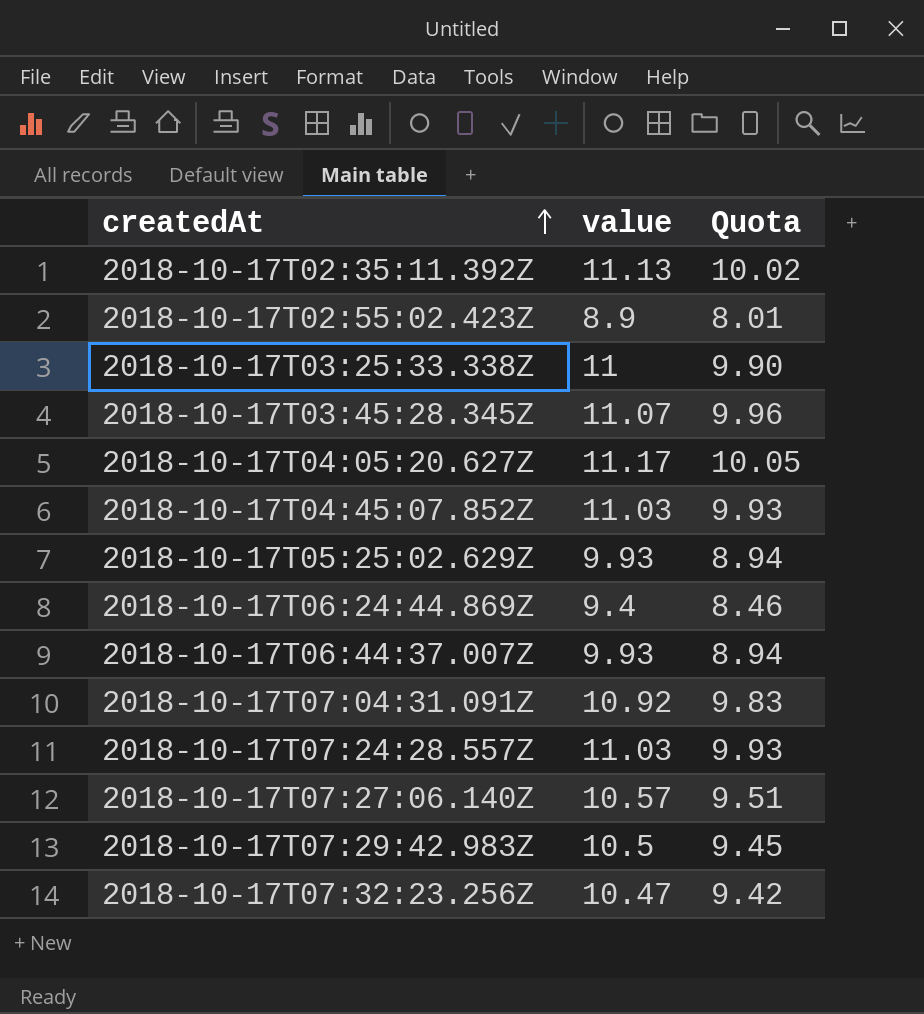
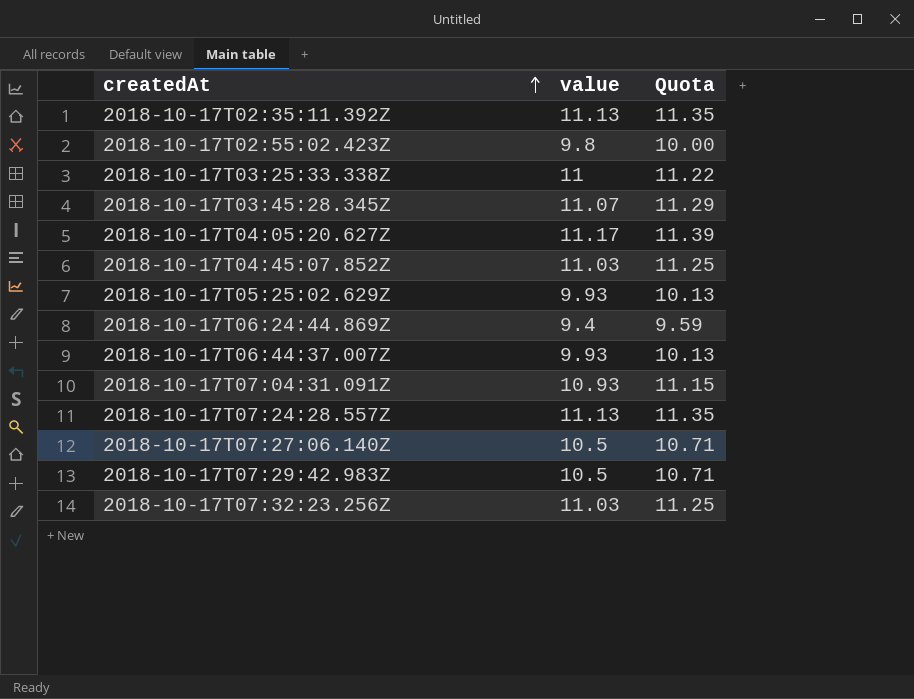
column Quota | formula: [value] * 0.9 -> [value] * 1.02
2018-10-17T02:55:02.423Z | value: 8.9 -> 9.8
2018-10-17T07:04:31.091Z | value: 10.92 -> 10.93
2018-10-17T07:24:28.557Z | value: 11.03 -> 11.13
2018-10-17T07:27:06.140Z | value: 10.57 -> 10.5
2018-10-17T07:32:23.256Z | value: 10.47 -> 11.03

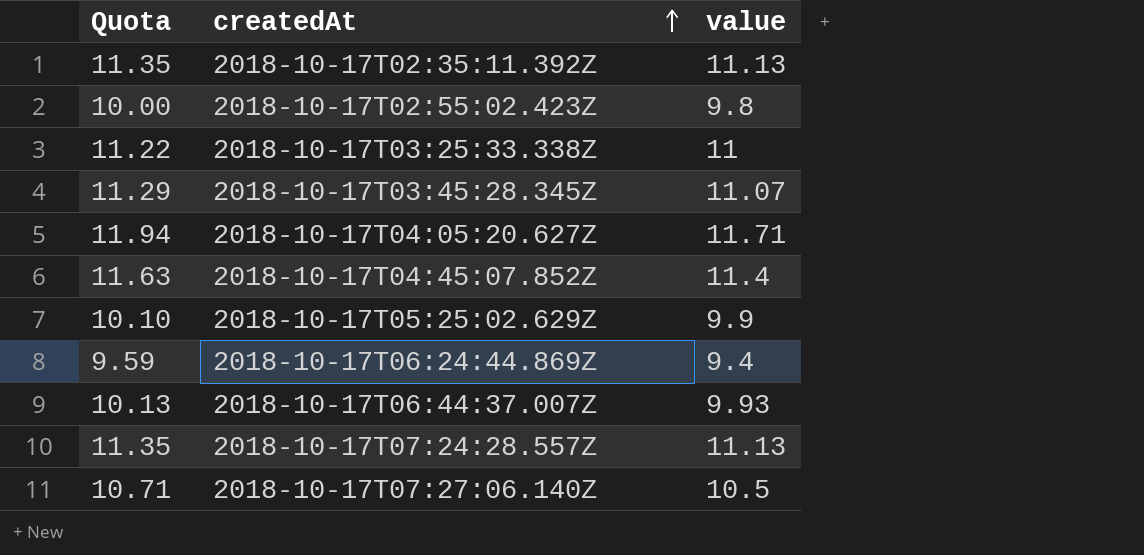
column Quota | position: 3 -> 1
row 2018-10-17T07:04:31.091Z: 10.93 | 11.15 -> none
row 2018-10-17T07:29:42.983Z: 10.5 | 10.71 -> none
row 2018-10-17T07:32:23.256Z: 11.03 | 11.25 -> none
2018-10-17T04:05:20.627Z | Quota: 11.39 -> 11.94
2018-10-17T04:05:20.627Z | value: 11.17 -> 11.71
2018-10-17T04:45:07.852Z | Quota: 11.25 -> 11.63
2018-10-17T04:45:07.852Z | value: 11.03 -> 11.4
2018-10-17T05:25:02.629Z | Quota: 10.13 -> 10.10
2018-10-17T05:25:02.629Z | value: 9.93 -> 9.9

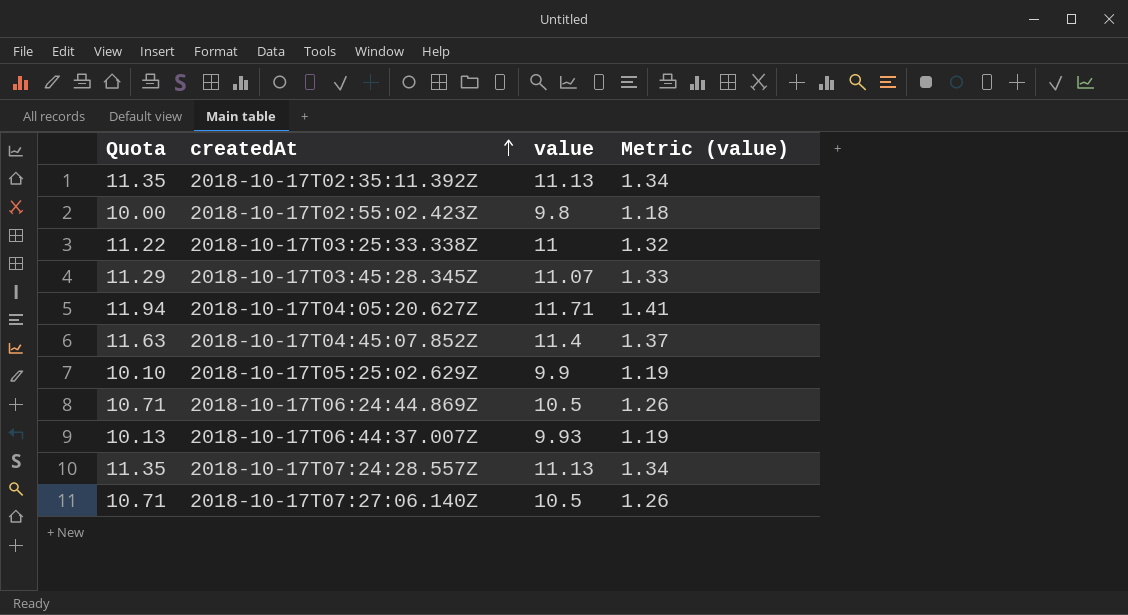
column Metric (value) | formula: none -> [value] * 0.12
2018-10-17T06:24:44.869Z | Quota: 9.59 -> 10.71
2018-10-17T06:24:44.869Z | value: 9.4 -> 10.5

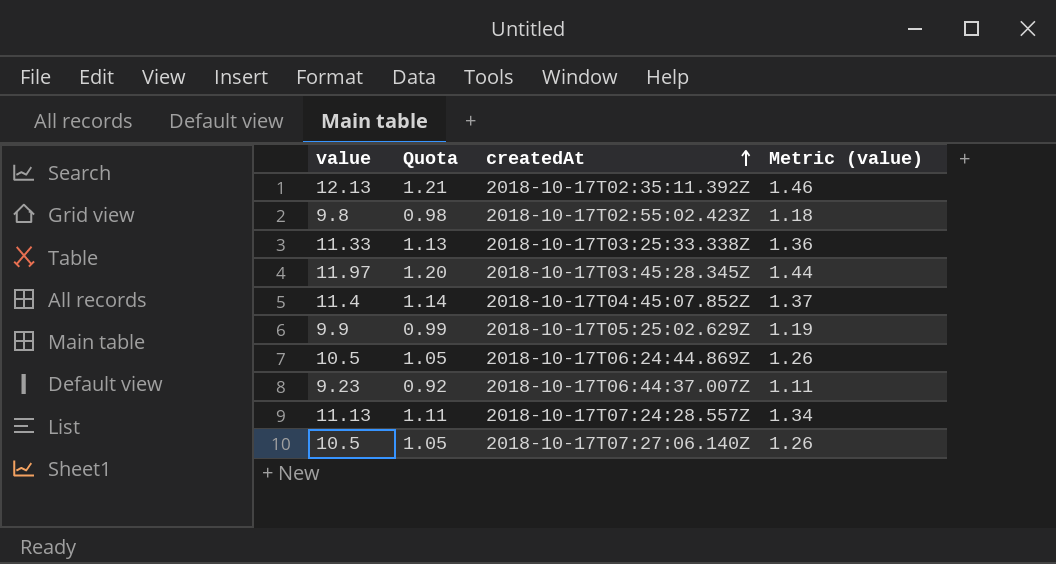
column value | position: 3 -> 1
column Quota | formula: [value] * 1.02 -> [value] * 0.1
row 2018-10-17T04:05:20.627Z: 11.94 | 11.71 | 1.41 -> none
2018-10-17T02:35:11.392Z | value: 11.13 -> 12.13
2018-10-17T02:35:11.392Z | Metric (value): 1.34 -> 1.46
2018-10-17T03:25:33.338Z | value: 11 -> 11.33
2018-10-17T03:25:33.338Z | Metric (value): 1.32 -> 1.36
2018-10-17T03:45:28.345Z | value: 11.07 -> 11.97
2018-10-17T03:45:28.345Z | Metric (value): 1.33 -> 1.44
2018-10-17T06:44:37.007Z | value: 9.93 -> 9.23
2018-10-17T06:44:37.007Z | Metric (value): 1.19 -> 1.11

